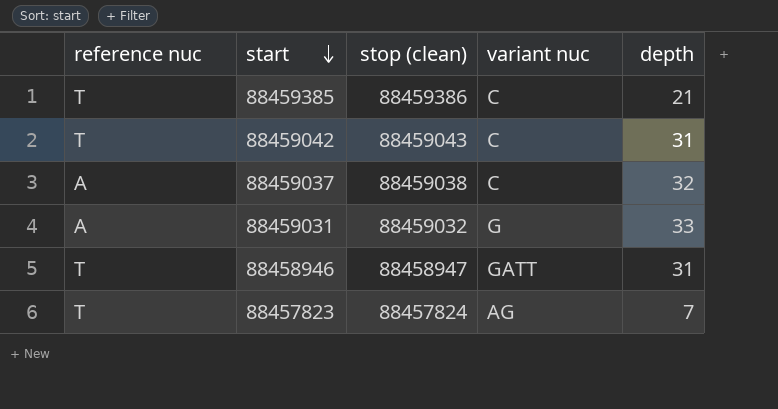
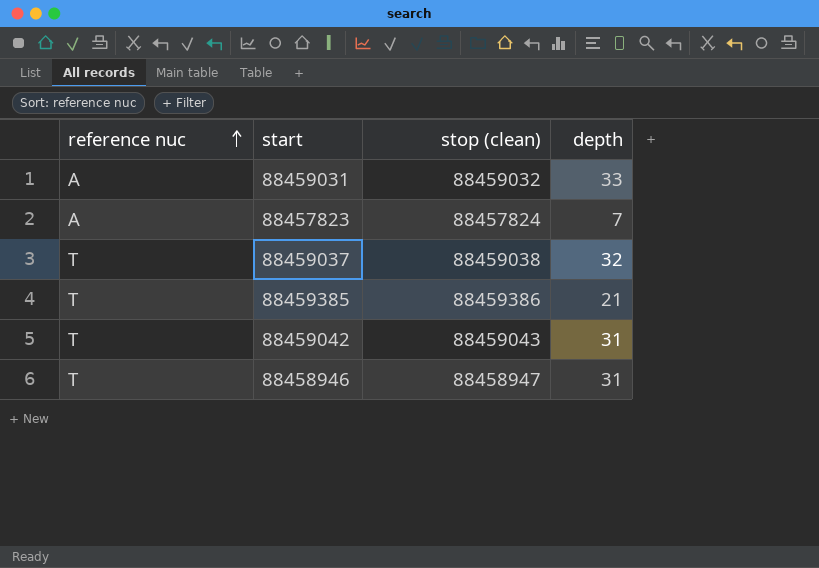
row order: start descending -> reference nuc ascending
column variant nuc | position: 4 -> none
88457823 | reference nuc: T -> A
88459037 | reference nuc: A -> T

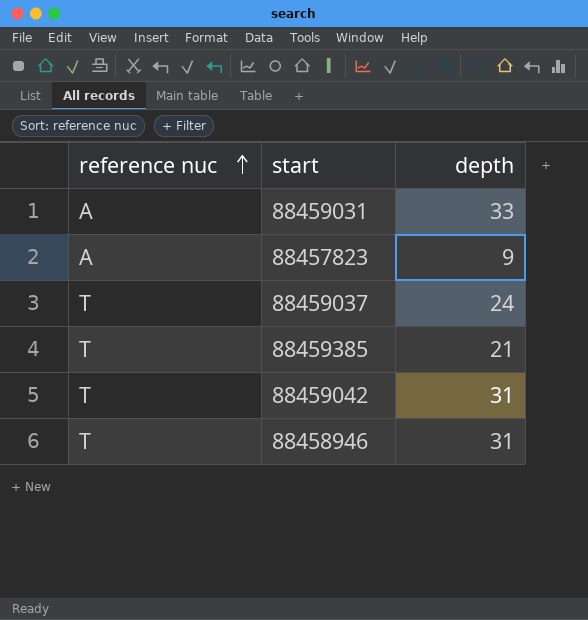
column stop (clean) | position: 3 -> none
88457823 | depth: 7 -> 9
88459037 | depth: 32 -> 24

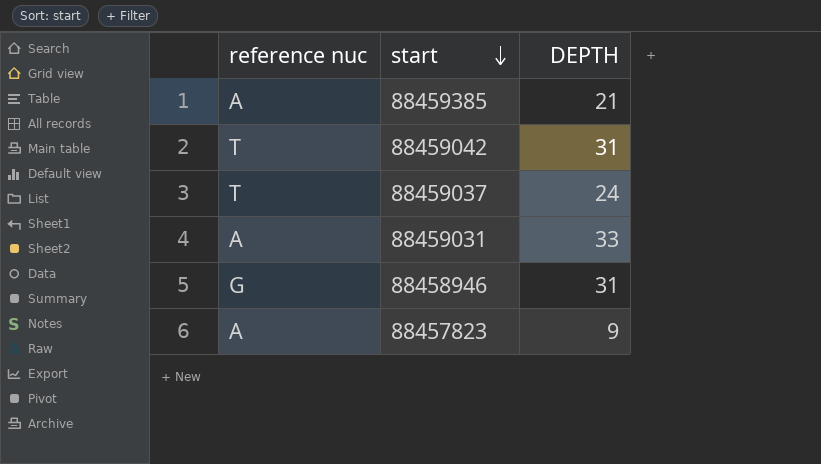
row order: reference nuc ascending -> start descending
column name: depth -> DEPTH
88459385 | reference nuc: T -> A
88458946 | reference nuc: T -> G

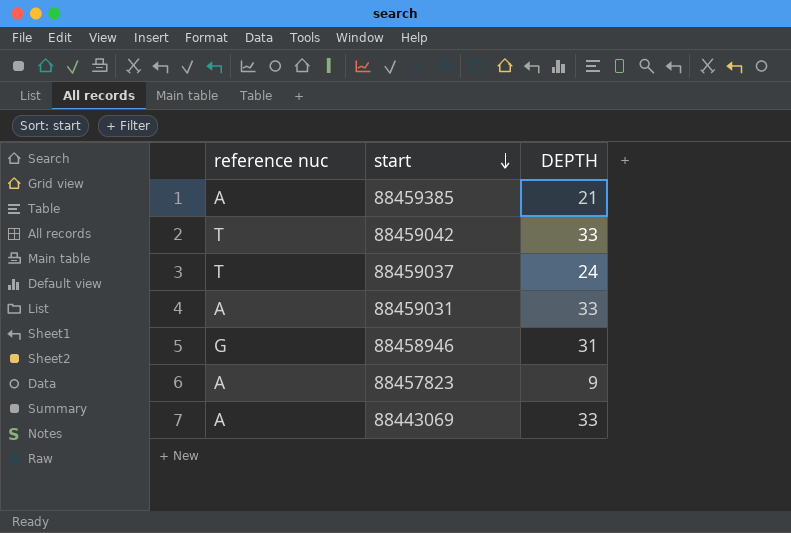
88459042 | DEPTH: 31 -> 33
row 88443069: none -> A | 33

